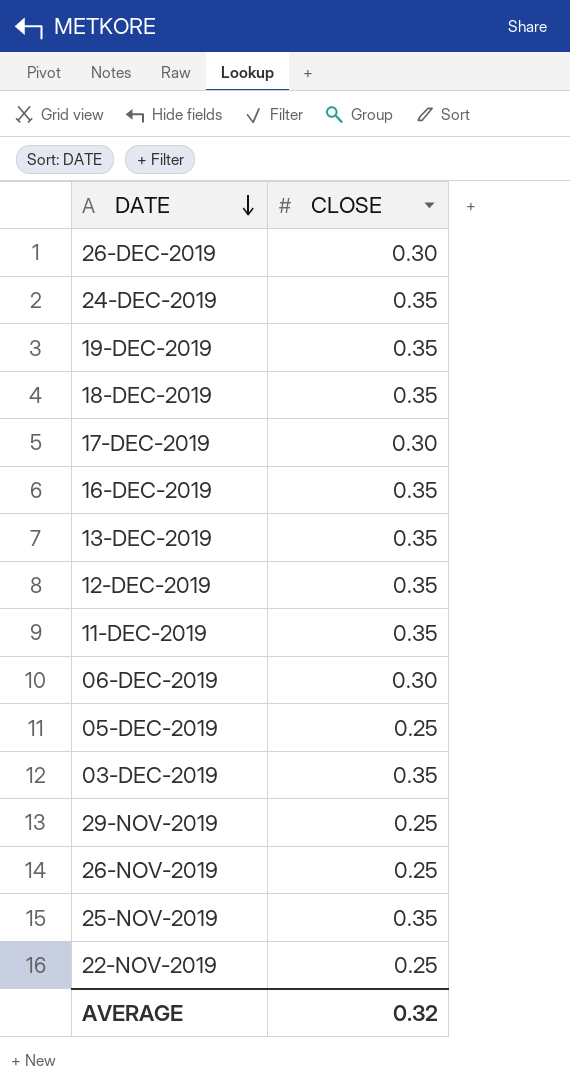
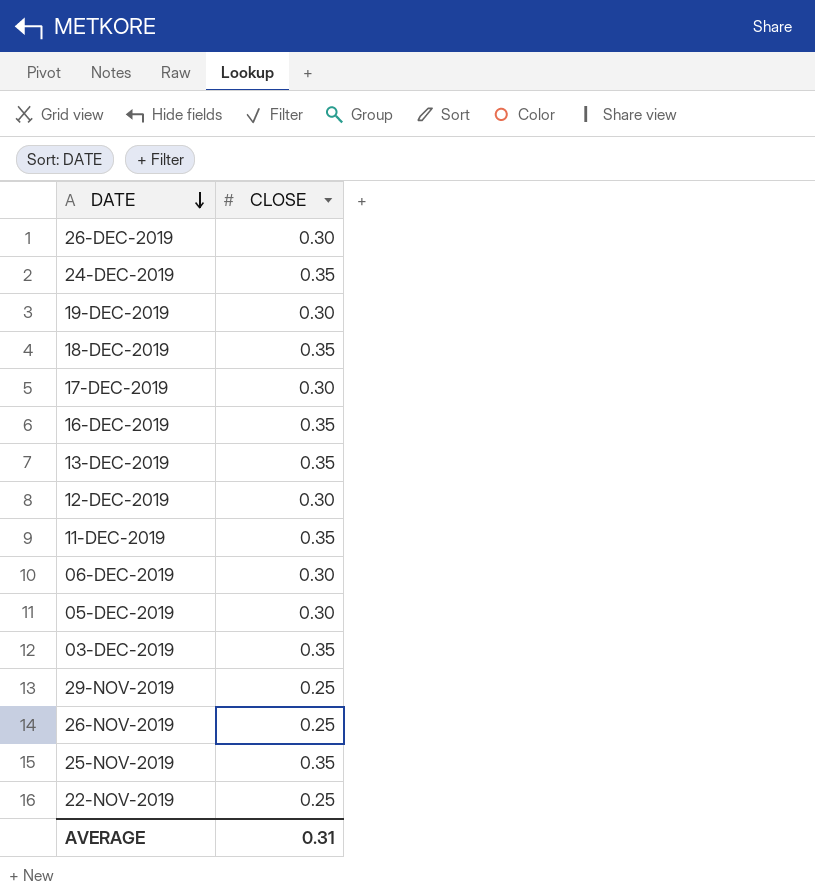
19-DEC-2019 | CLOSE: 0.35 -> 0.30
12-DEC-2019 | CLOSE: 0.35 -> 0.30
05-DEC-2019 | CLOSE: 0.25 -> 0.30
AVERAGE | CLOSE: 0.32 -> 0.31

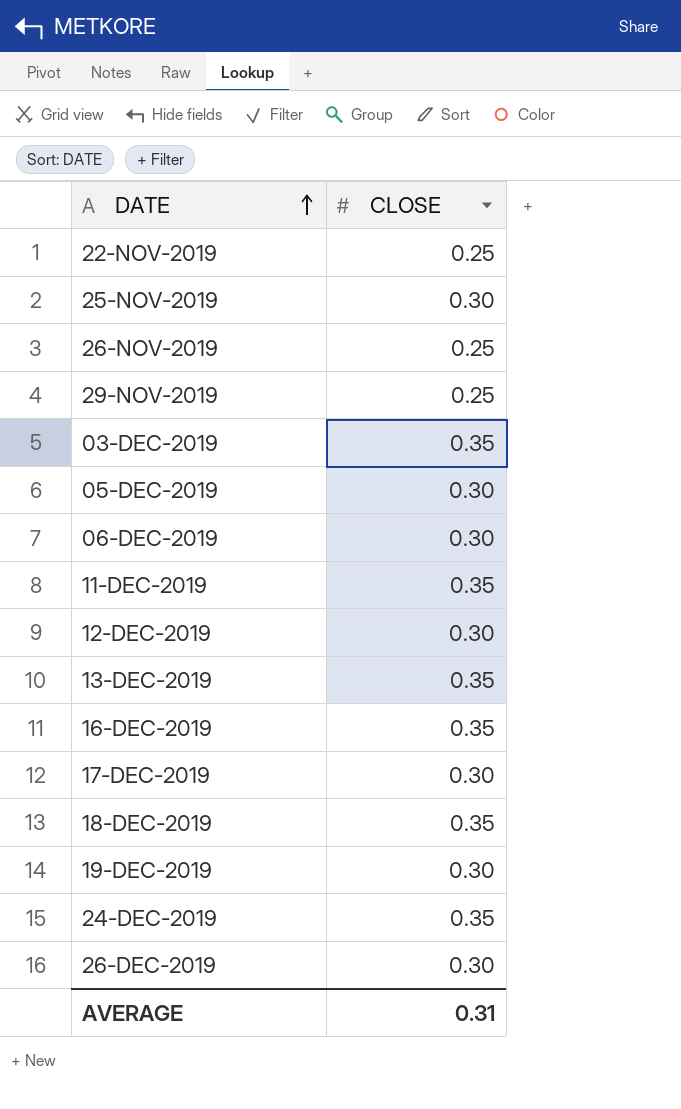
row order: DATE descending -> DATE ascending
25-NOV-2019 | CLOSE: 0.35 -> 0.30

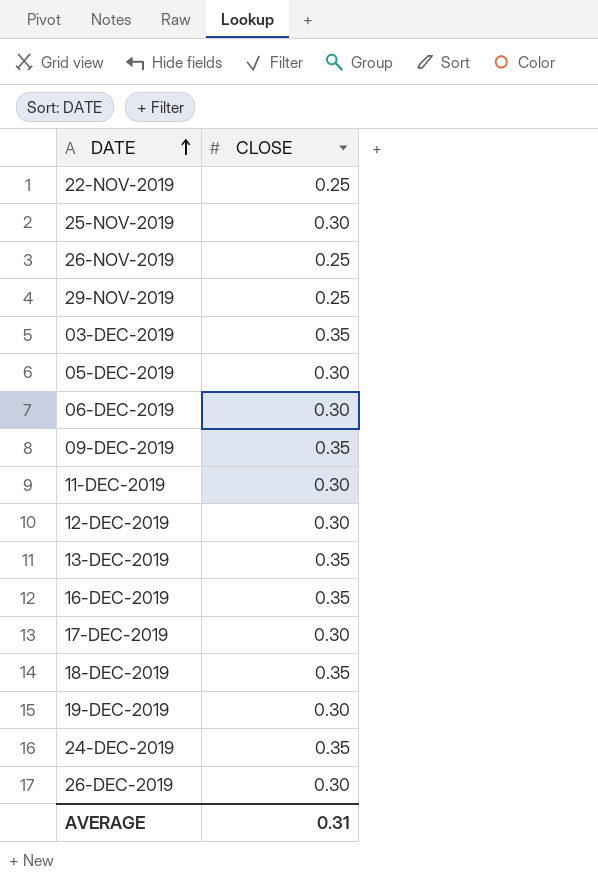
row 09-DEC-2019: none -> 0.35
11-DEC-2019 | CLOSE: 0.35 -> 0.30

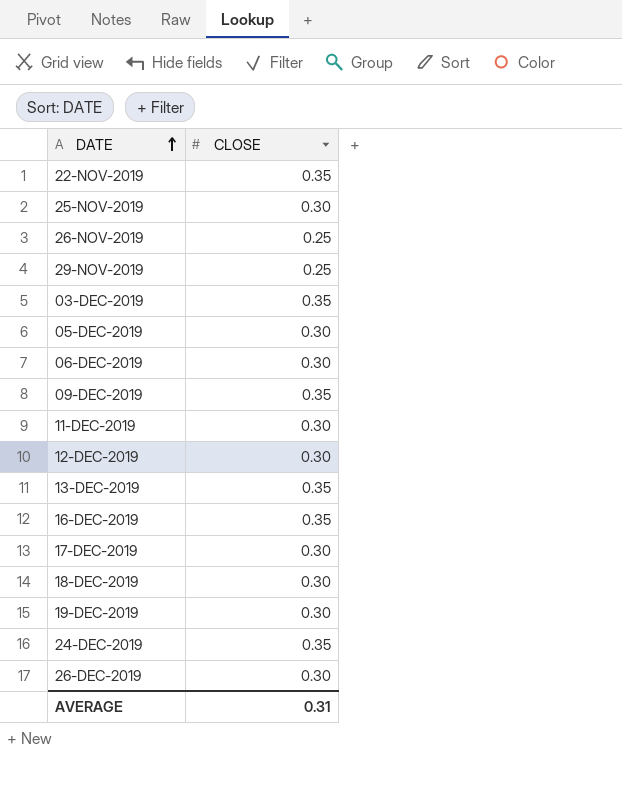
22-NOV-2019 | CLOSE: 0.25 -> 0.35
18-DEC-2019 | CLOSE: 0.35 -> 0.30

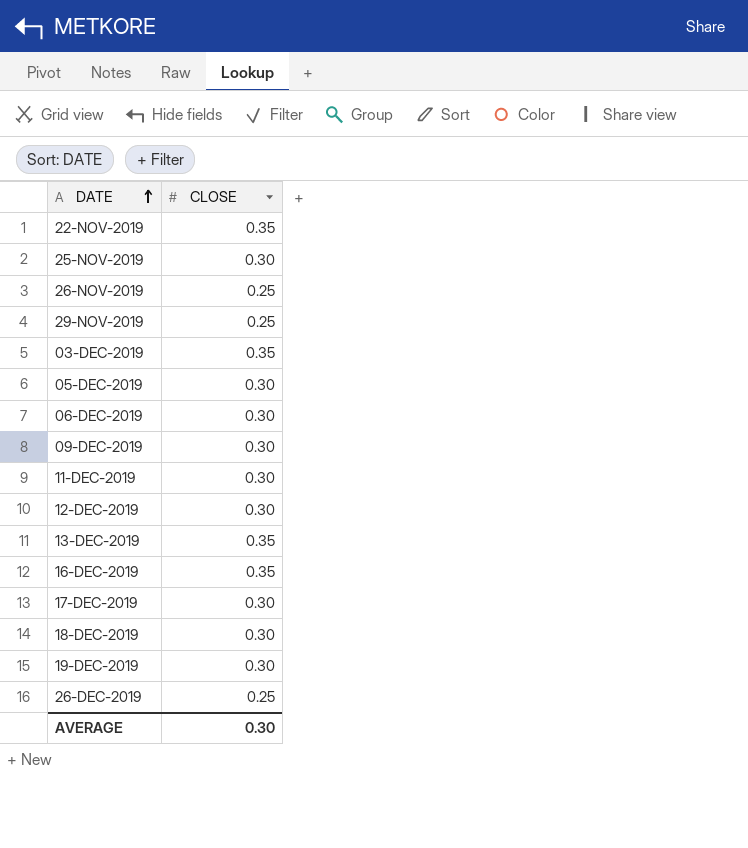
row 24-DEC-2019: 0.35 -> none
09-DEC-2019 | CLOSE: 0.35 -> 0.30
26-DEC-2019 | CLOSE: 0.30 -> 0.25
AVERAGE | CLOSE: 0.31 -> 0.30

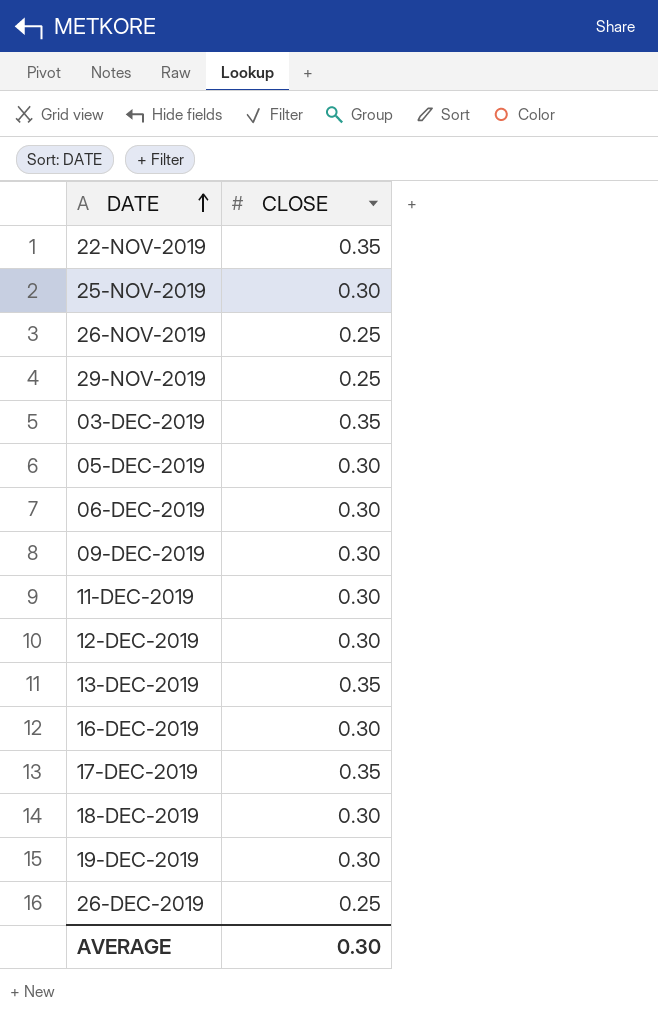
16-DEC-2019 | CLOSE: 0.35 -> 0.30
17-DEC-2019 | CLOSE: 0.30 -> 0.35

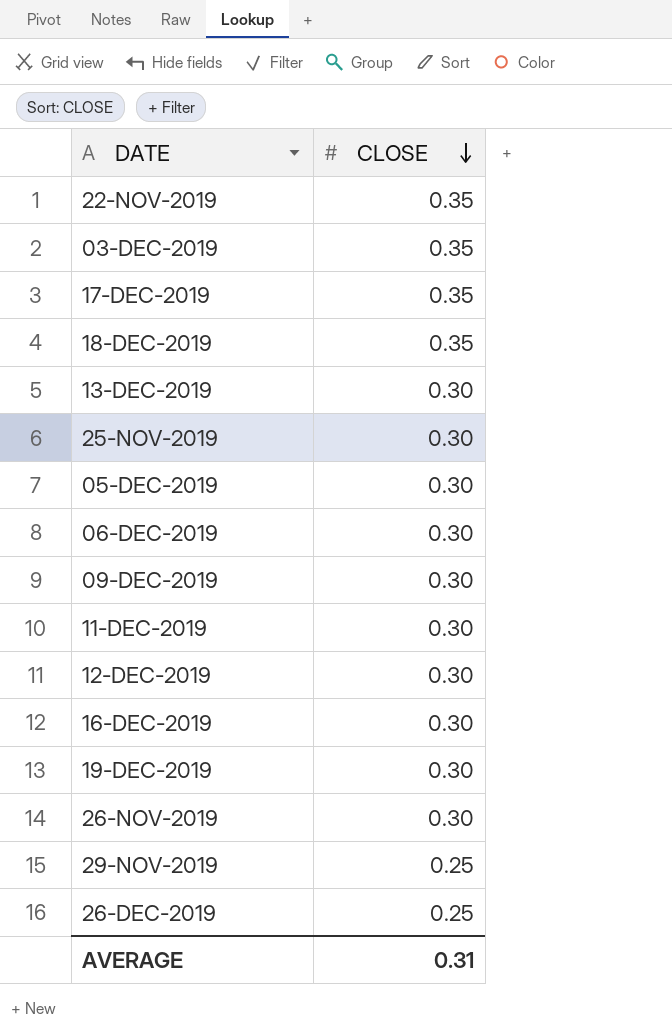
row order: DATE ascending -> CLOSE descending
18-DEC-2019 | CLOSE: 0.30 -> 0.35
13-DEC-2019 | CLOSE: 0.35 -> 0.30
26-NOV-2019 | CLOSE: 0.25 -> 0.30
AVERAGE | CLOSE: 0.30 -> 0.31

